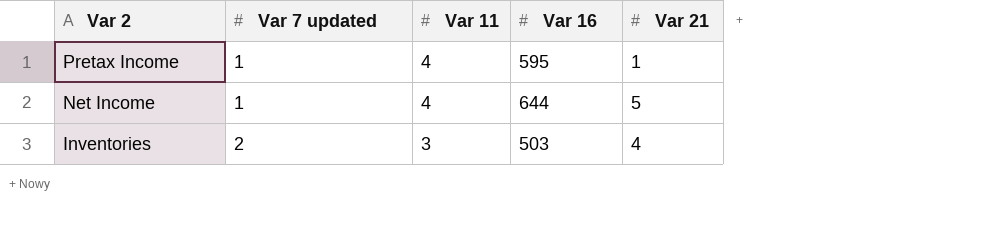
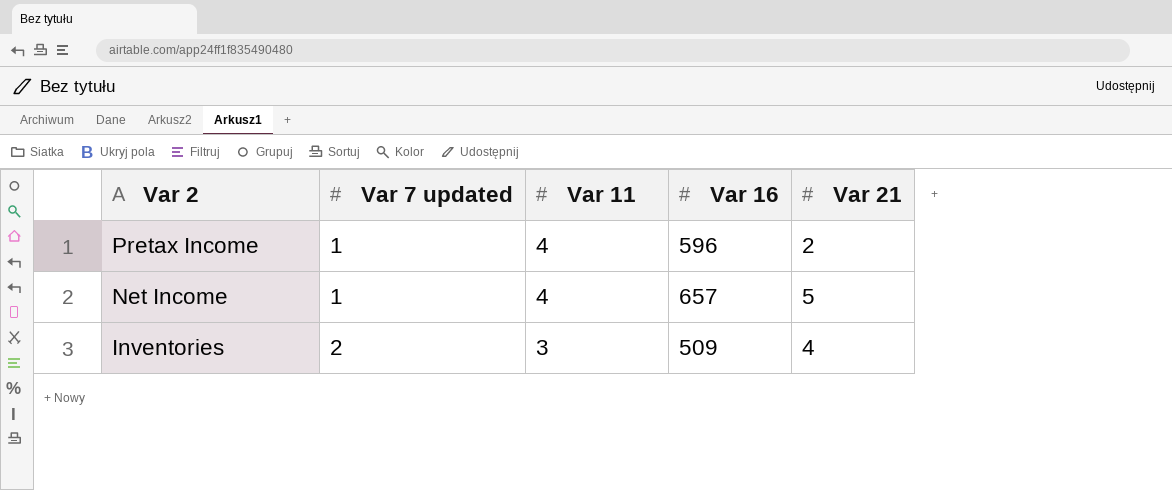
Pretax Income | Var 16: 595 -> 596
Pretax Income | Var 21: 1 -> 2
Net Income | Var 16: 644 -> 657
Inventories | Var 16: 503 -> 509

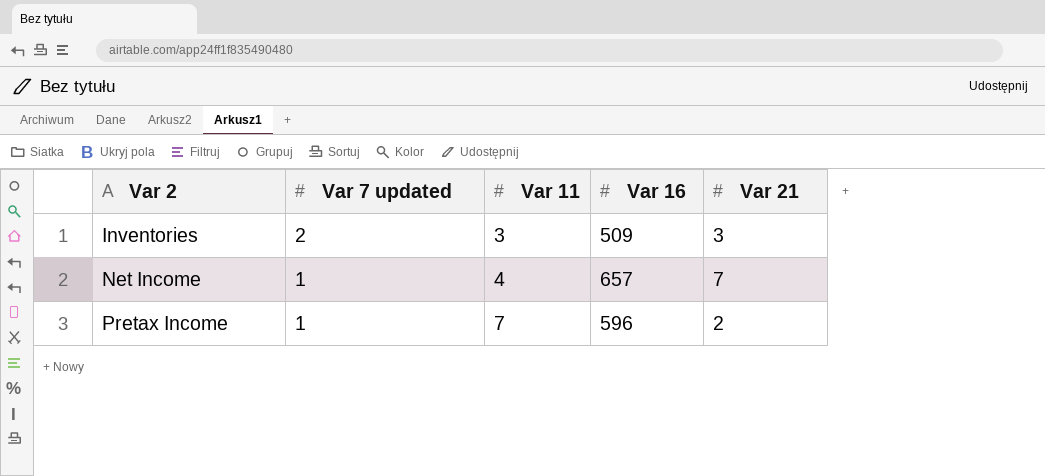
row order: Var 2 descending -> Var 2 ascending
Inventories | Var 21: 4 -> 3
Net Income | Var 21: 5 -> 7
Pretax Income | Var 11: 4 -> 7

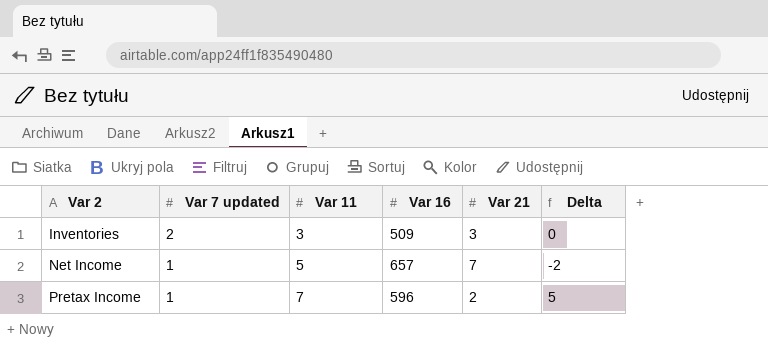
column Delta | formula: none -> [Var 11] - [Var 21]
Net Income | Var 11: 4 -> 5

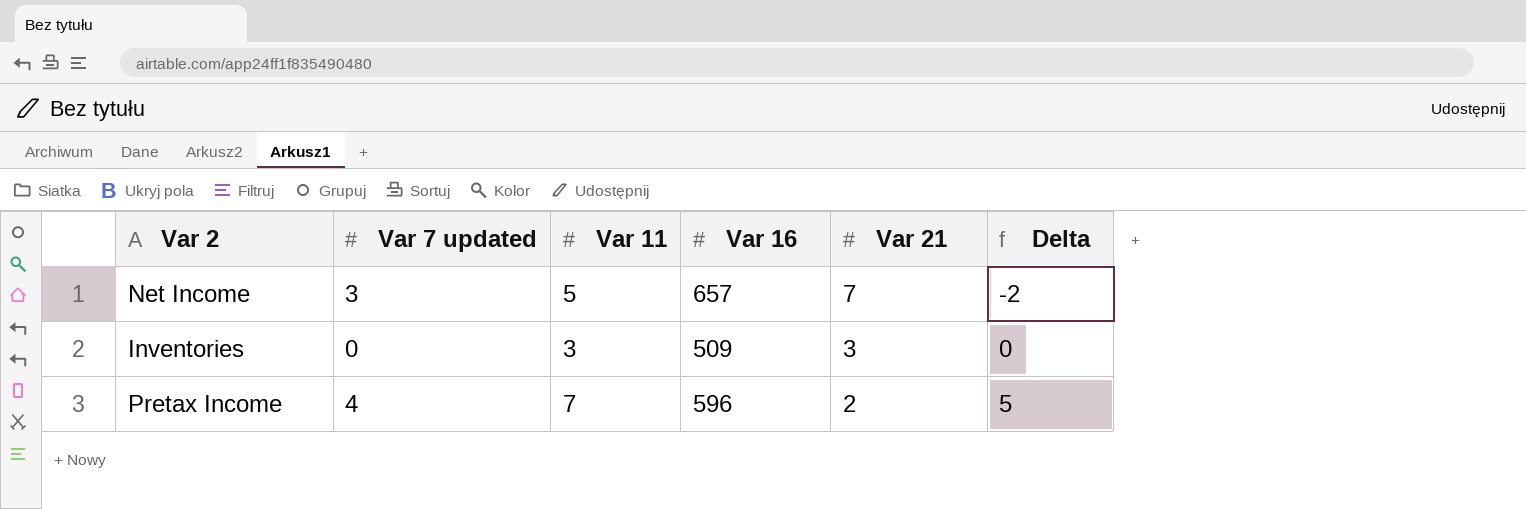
row order: Var 2 ascending -> Var 21 descending
Net Income | Var 7 updated: 1 -> 3
Inventories | Var 7 updated: 2 -> 0
Pretax Income | Var 7 updated: 1 -> 4

